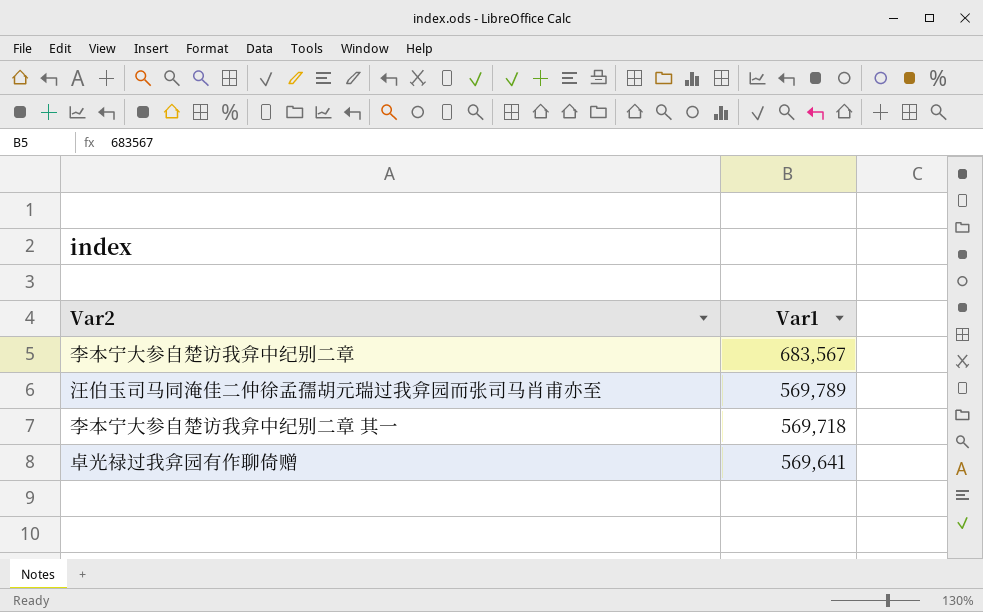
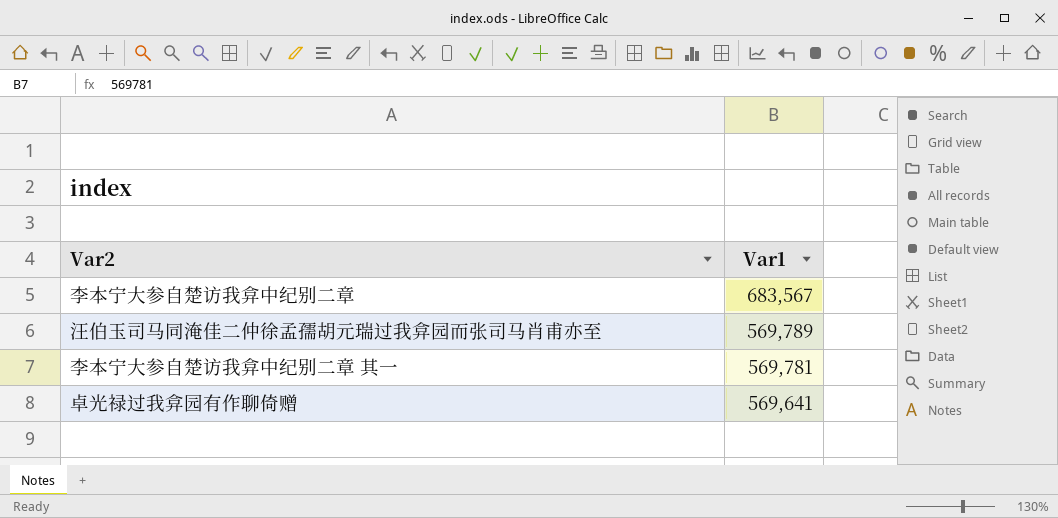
李本宁大参自楚访我弇中纪别二章 其一 | Var1: 569,718 -> 569,781

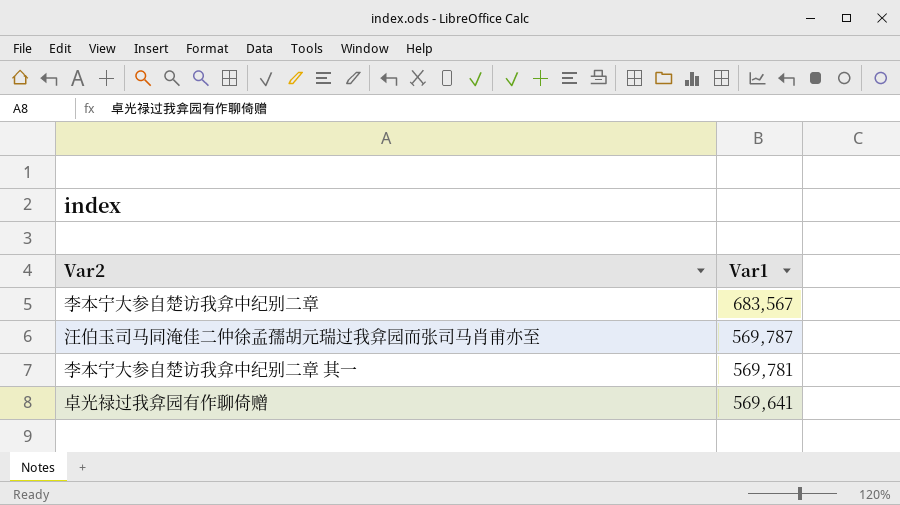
汪伯玉司马同淹佳二仲徐孟孺胡元瑞过我弇园而张司马肖甫亦至 | Var1: 569,789 -> 569,787

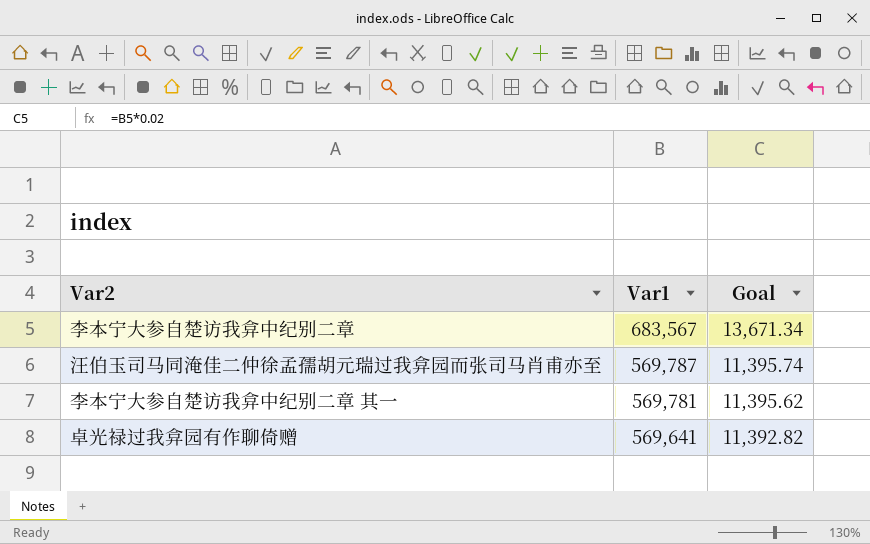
column Goal | formula: none -> [Var1] * 0.02

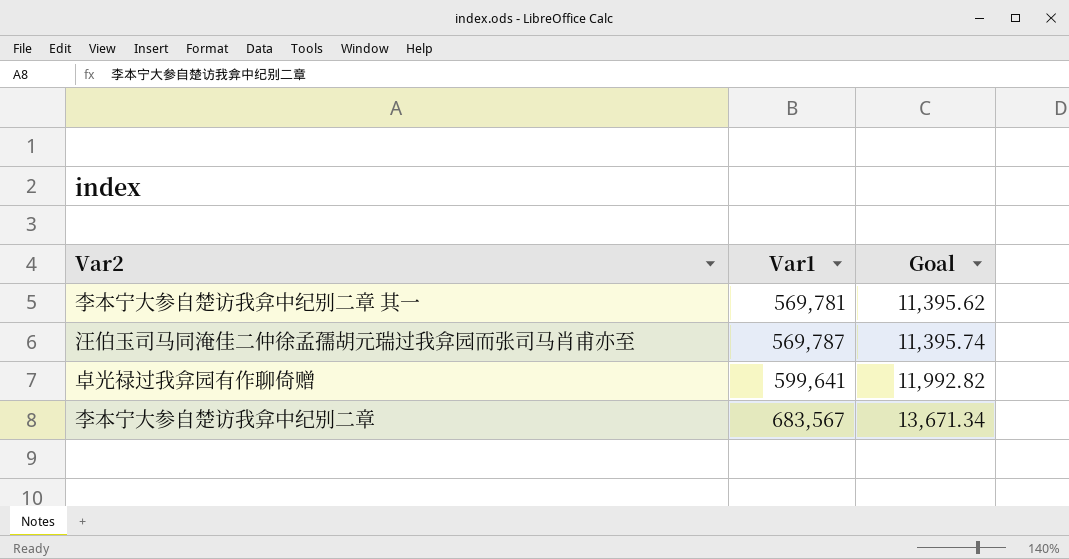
row order: Var1 descending -> Var1 ascending
卓光禄过我弇园有作聊倚赠 | Var1: 569,641 -> 599,641
卓光禄过我弇园有作聊倚赠 | Goal: 11,392.82 -> 11,992.82

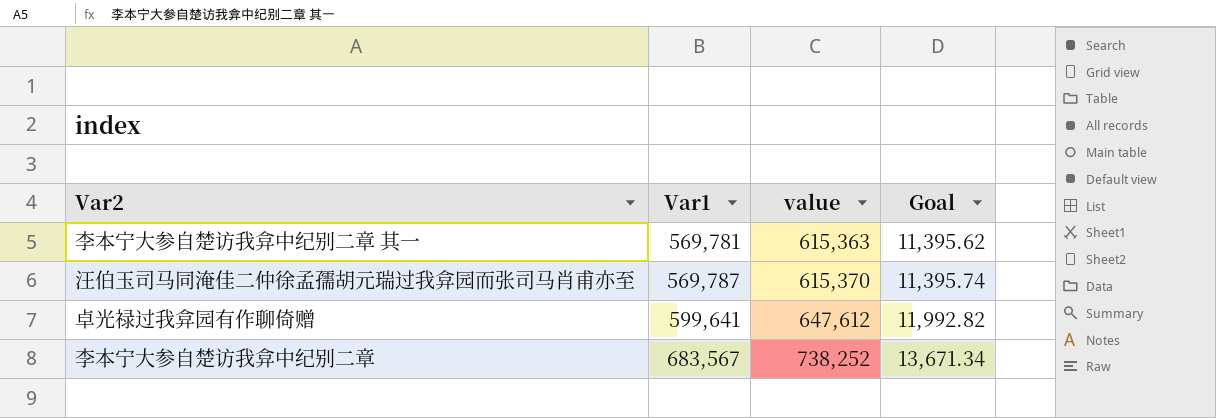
column value | formula: none -> [Var1] * 1.08

